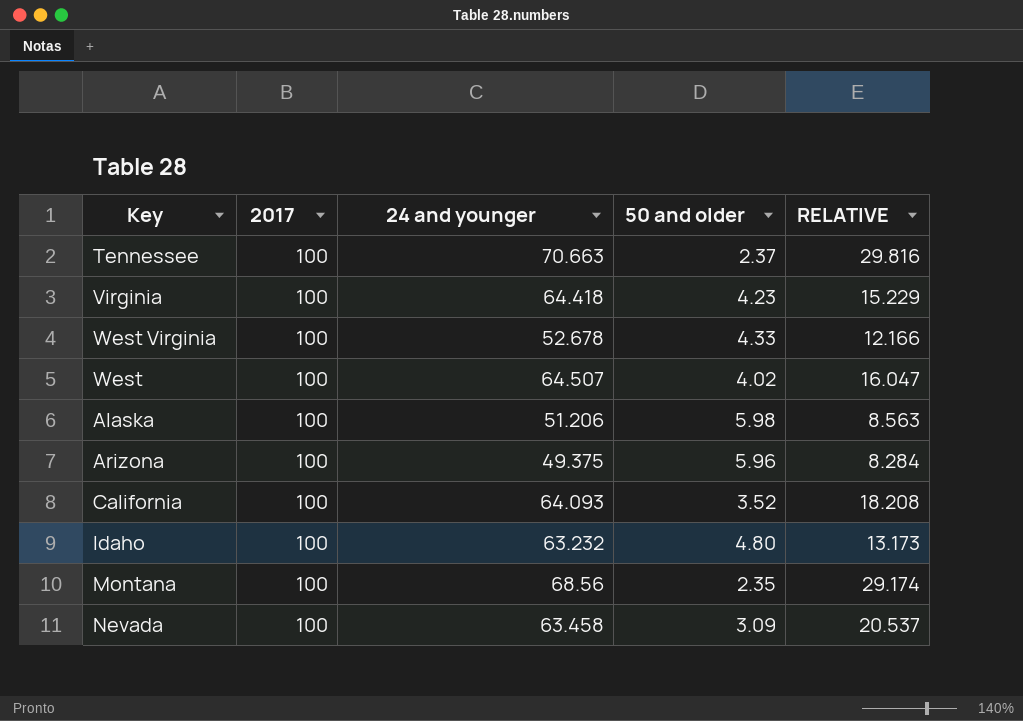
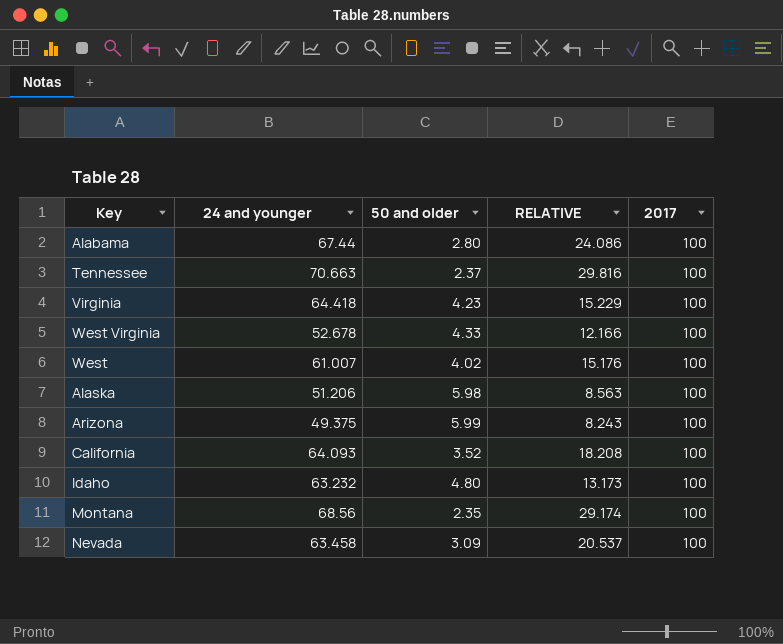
column 2017 | position: 2 -> 5
row Alabama: none -> 67.44 | 2.80 | 24.086 | 100
West | 24 and younger: 64.507 -> 61.007
West | RELATIVE: 16.047 -> 15.176
Arizona | 50 and older: 5.96 -> 5.99
Arizona | RELATIVE: 8.284 -> 8.243

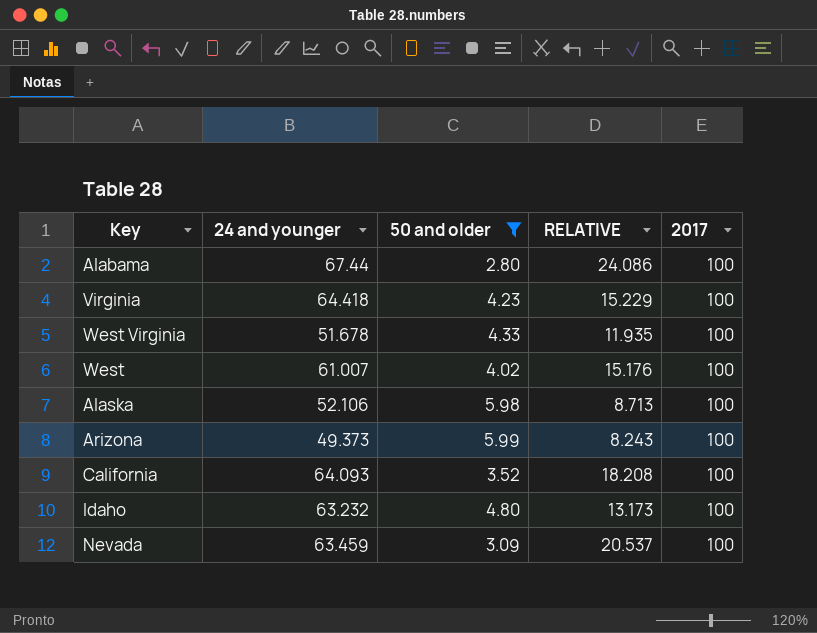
filter: none -> 50 and older >= 2.80
West Virginia | 24 and younger: 52.678 -> 51.678
West Virginia | RELATIVE: 12.166 -> 11.935
Alaska | 24 and younger: 51.206 -> 52.106
Alaska | RELATIVE: 8.563 -> 8.713
Arizona | 24 and younger: 49.375 -> 49.373
Nevada | 24 and younger: 63.458 -> 63.459

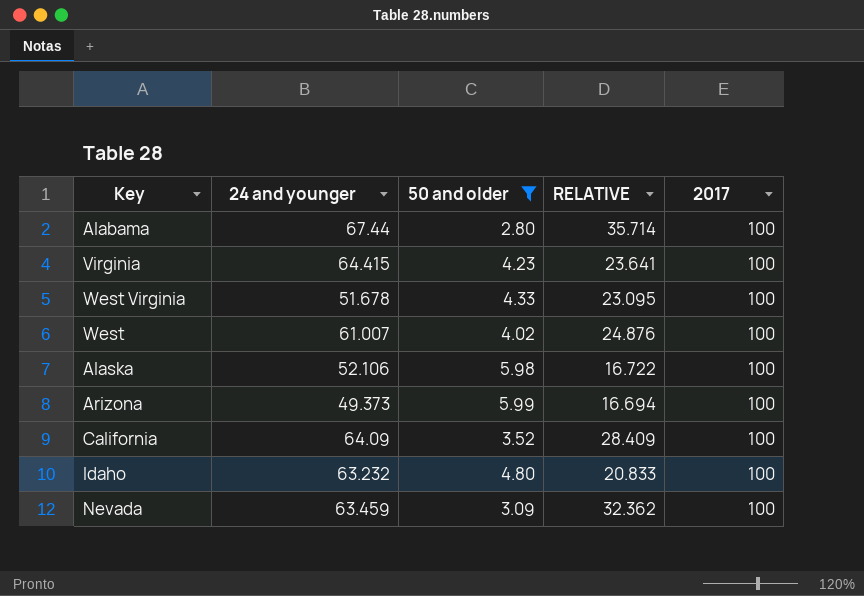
column RELATIVE | formula: [24 and younger] / [50 and older] -> [2017] / [50 and older]
Virginia | 24 and younger: 64.418 -> 64.415
California | 24 and younger: 64.093 -> 64.09

